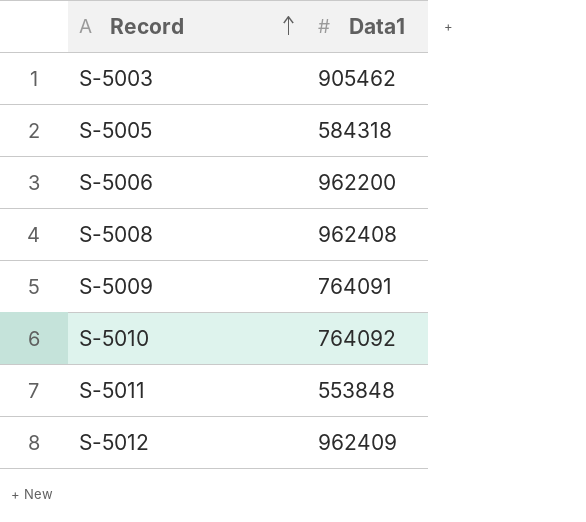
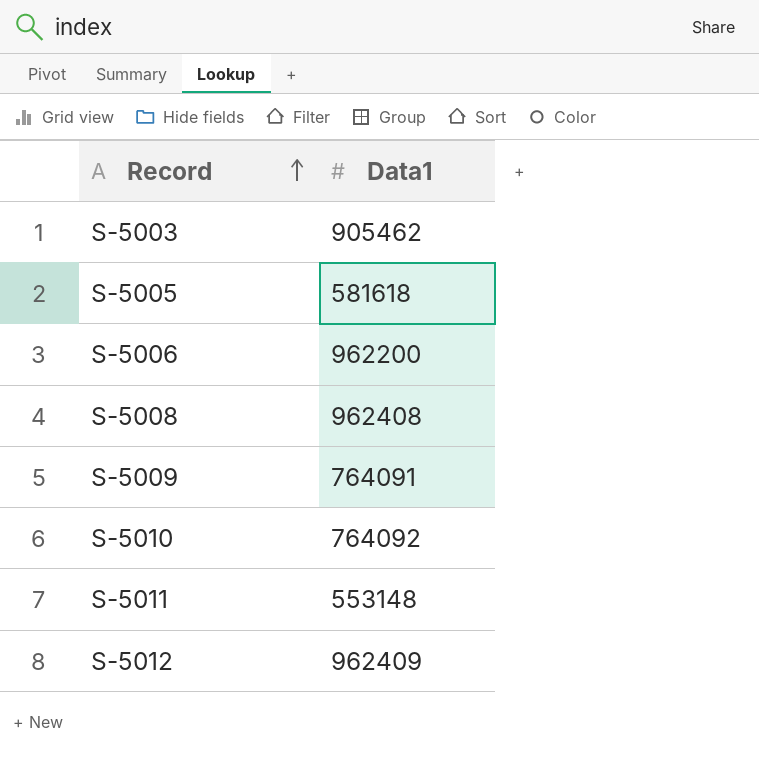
S-5005 | Data1: 584318 -> 581618
S-5011 | Data1: 553848 -> 553148

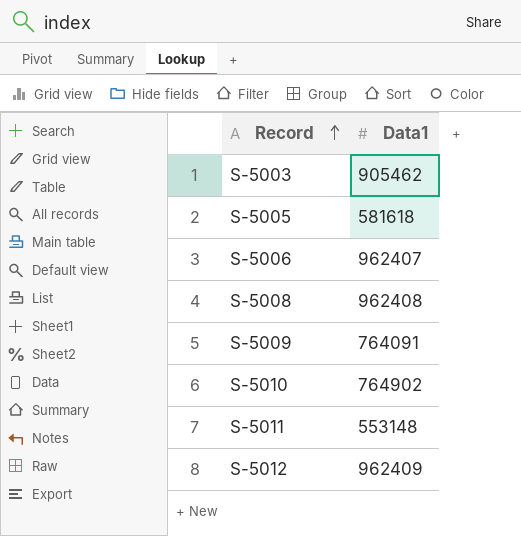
S-5006 | Data1: 962200 -> 962407
S-5010 | Data1: 764092 -> 764902

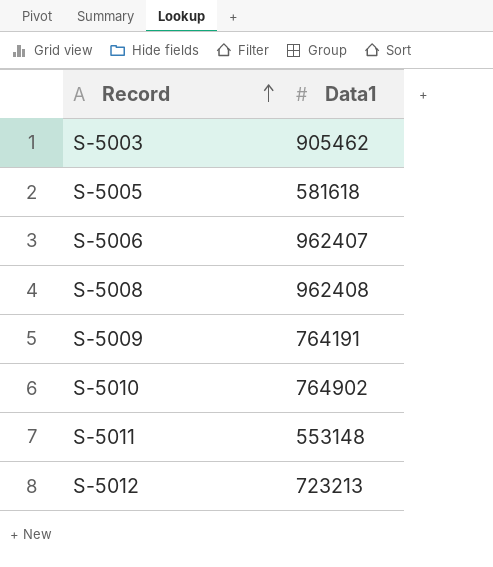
S-5009 | Data1: 764091 -> 764191
S-5012 | Data1: 962409 -> 723213

